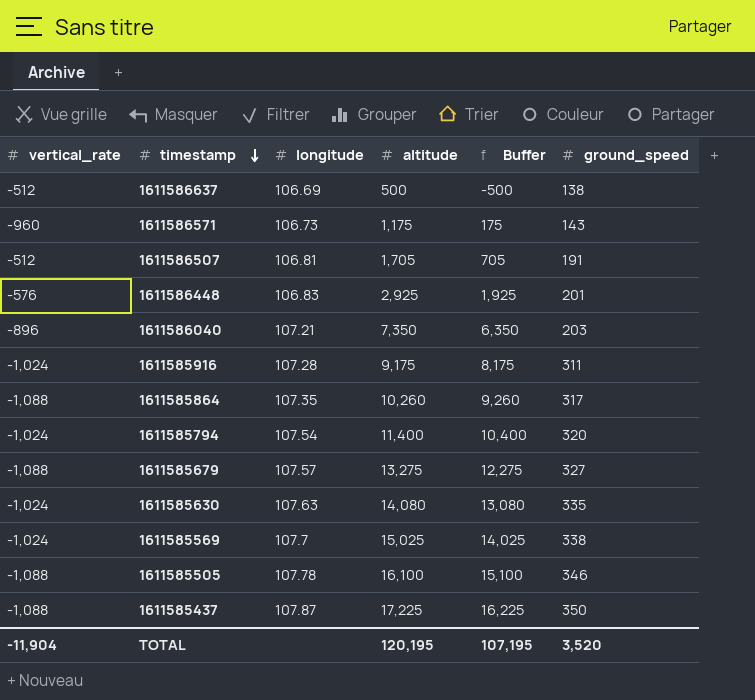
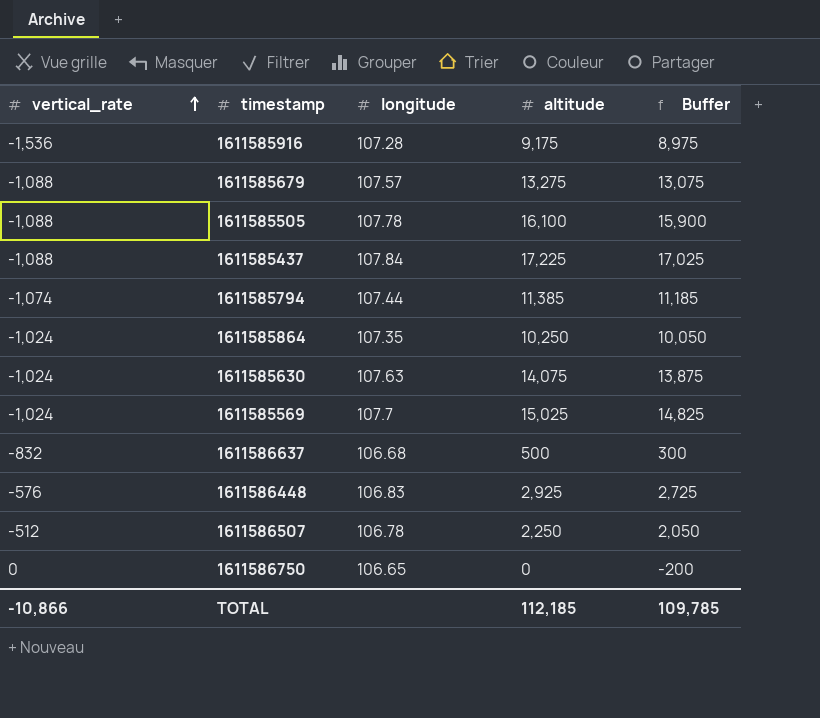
row order: timestamp descending -> vertical_rate ascending
column ground_speed | position: 6 -> none
column Buffer | formula: [altitude] - 1000 -> [altitude] - 200
row 1611586571: -960 | 106.73 | 1,175 | 175 | 143 -> none
row 1611586040: -896 | 107.21 | 7,350 | 6,350 | 203 -> none
1611585916 | vertical_rate: -1,024 -> -1,536
1611585437 | longitude: 107.87 -> 107.84
1611585794 | vertical_rate: -1,024 -> -1,074
1611585794 | longitude: 107.54 -> 107.44
1611585794 | altitude: 11,400 -> 11,385
1611585864 | vertical_rate: -1,088 -> -1,024
1611585864 | altitude: 10,260 -> 10,250
1611585630 | altitude: 14,080 -> 14,075
1611586637 | vertical_rate: -512 -> -832
1611586637 | longitude: 106.69 -> 106.68
1611586507 | longitude: 106.81 -> 106.78
1611586507 | altitude: 1,705 -> 2,250
row 1611586750: none -> 0 | 106.65 | 0 | -200
TOTAL | vertical_rate: -11,904 -> -10,866
TOTAL | altitude: 120,195 -> 112,185
TOTAL | Buffer: 107,195 -> 109,785

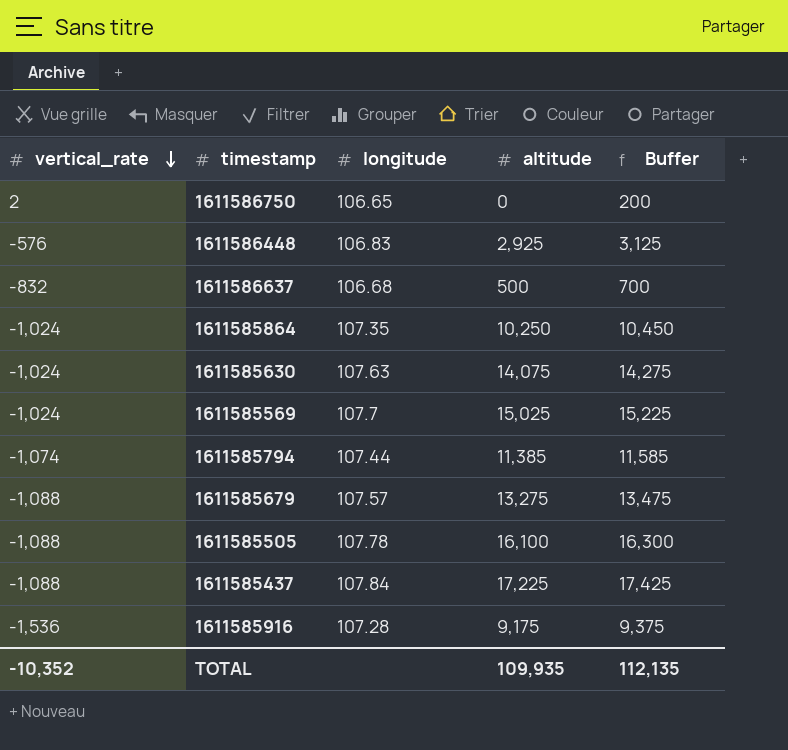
row order: vertical_rate ascending -> vertical_rate descending
column Buffer | formula: [altitude] - 200 -> [altitude] + 200
row 1611586507: -512 | 106.78 | 2,250 | 2,050 -> none
1611586750 | vertical_rate: 0 -> 2
TOTAL | vertical_rate: -10,866 -> -10,352
TOTAL | altitude: 112,185 -> 109,935
TOTAL | Buffer: 109,785 -> 112,135

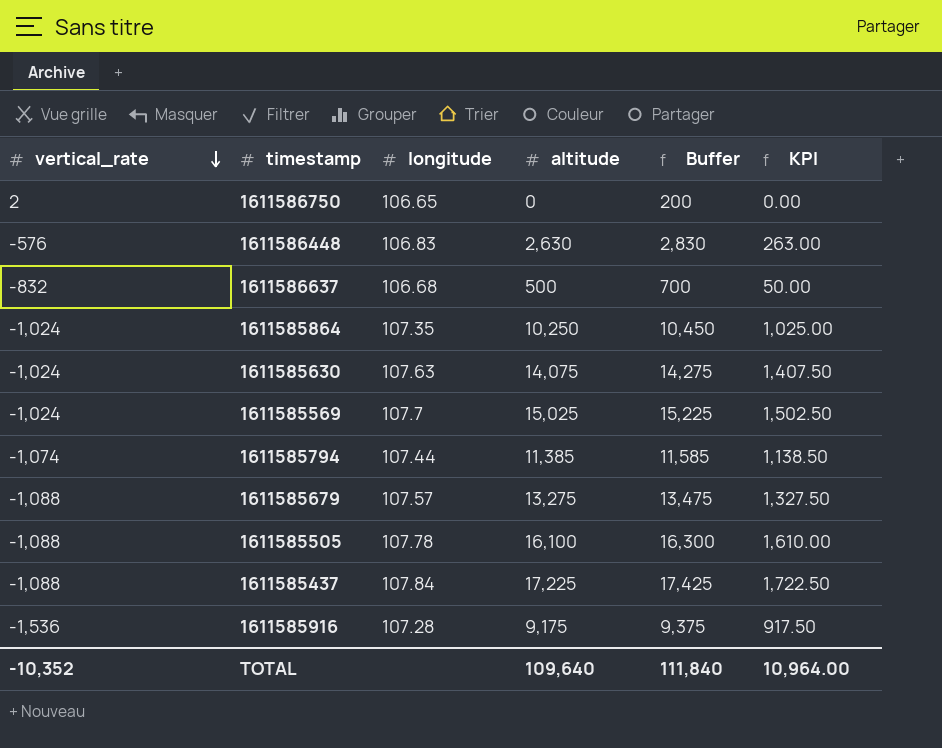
column KPI | formula: none -> [altitude] * 0.1
1611586448 | altitude: 2,925 -> 2,630
1611586448 | Buffer: 3,125 -> 2,830
TOTAL | altitude: 109,935 -> 109,640
TOTAL | Buffer: 112,135 -> 111,840

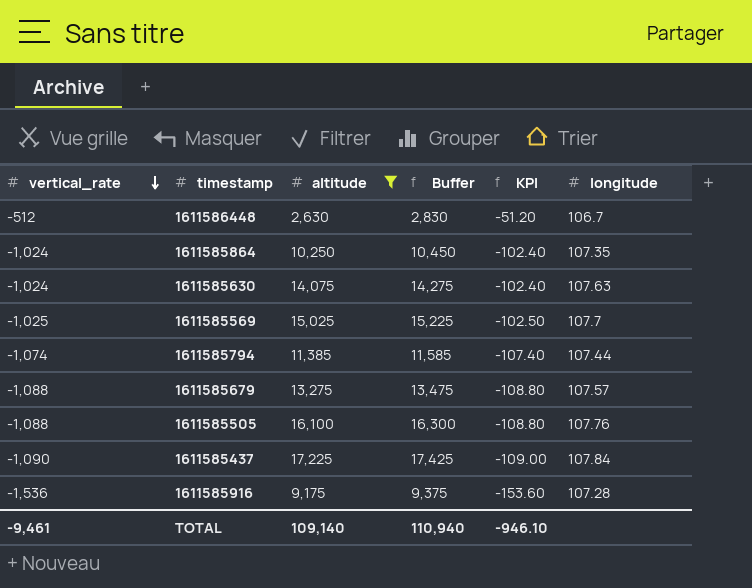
filter: none -> altitude >= 2,630
column KPI | formula: [altitude] * 0.1 -> [vertical_rate] * 0.1
column longitude | position: 3 -> 6
1611586448 | vertical_rate: -576 -> -512
1611586448 | longitude: 106.83 -> 106.7
1611585569 | vertical_rate: -1,024 -> -1,025
1611585505 | longitude: 107.78 -> 107.76
1611585437 | vertical_rate: -1,088 -> -1,090
TOTAL | vertical_rate: -10,352 -> -9,461
TOTAL | altitude: 109,640 -> 109,140
TOTAL | Buffer: 111,840 -> 110,940
TOTAL | KPI: 10,964.00 -> -946.10

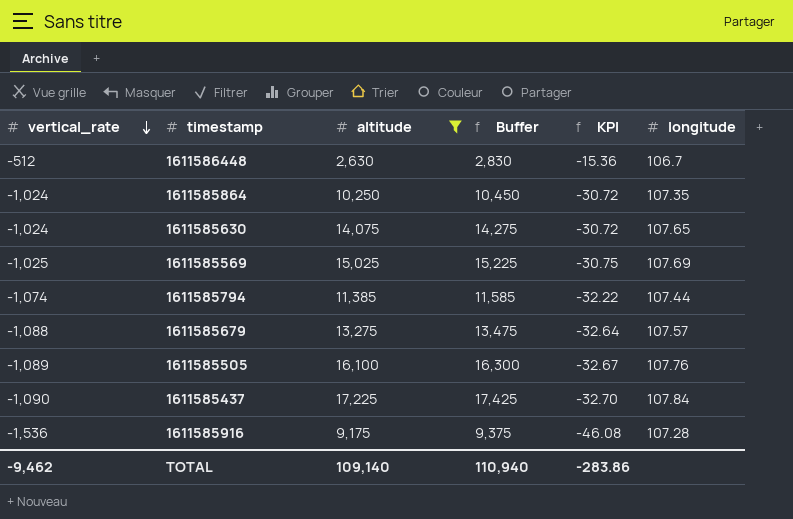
column KPI | formula: [vertical_rate] * 0.1 -> [vertical_rate] * 0.03
1611585630 | longitude: 107.63 -> 107.65
1611585569 | longitude: 107.7 -> 107.69
1611585505 | vertical_rate: -1,088 -> -1,089
TOTAL | vertical_rate: -9,461 -> -9,462
TOTAL | KPI: -946.10 -> -283.86

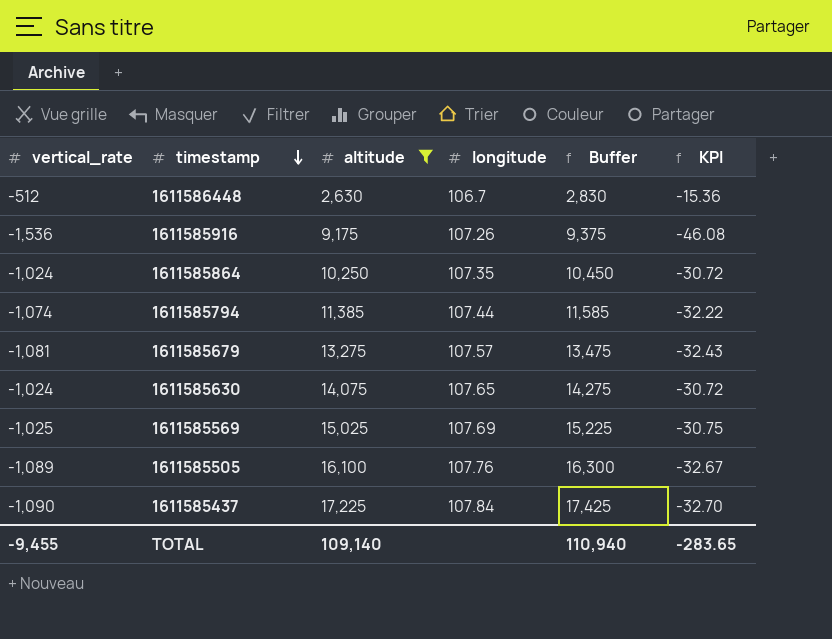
row order: vertical_rate descending -> timestamp descending
column longitude | position: 6 -> 4
1611585916 | longitude: 107.28 -> 107.26
1611585679 | vertical_rate: -1,088 -> -1,081
1611585679 | KPI: -32.64 -> -32.43
TOTAL | vertical_rate: -9,462 -> -9,455
TOTAL | KPI: -283.86 -> -283.65

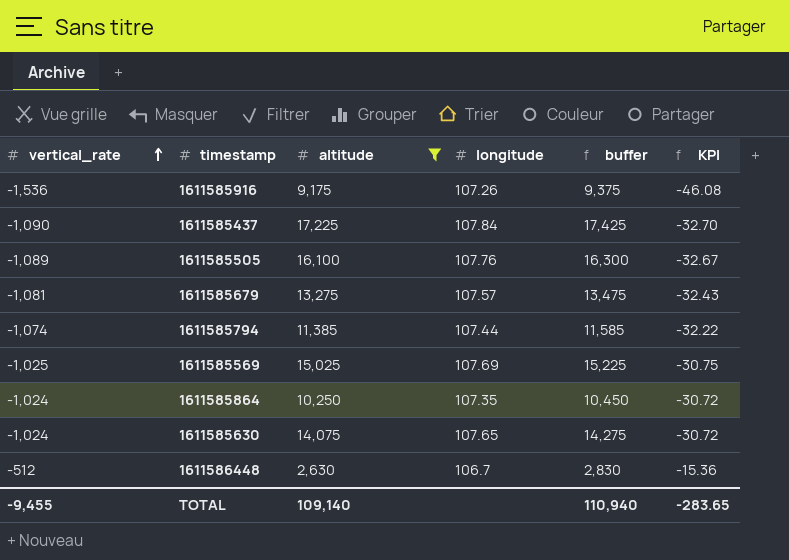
row order: timestamp descending -> vertical_rate ascending
column name: Buffer -> buffer

